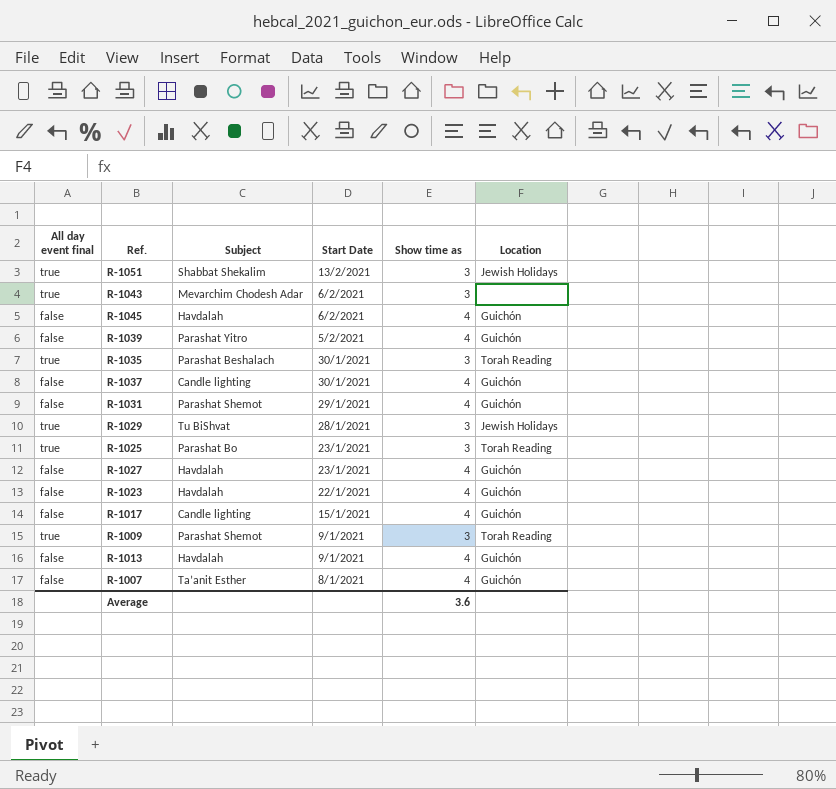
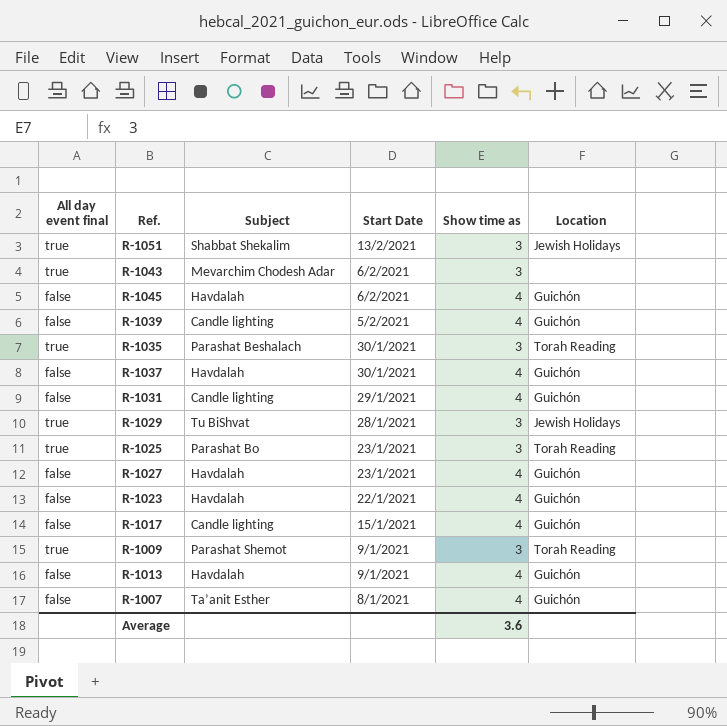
R-1039 | Subject: Parashat Yitro -> Candle lighting
R-1037 | Subject: Candle lighting -> Havdalah
R-1031 | Subject: Parashat Shemot -> Candle lighting

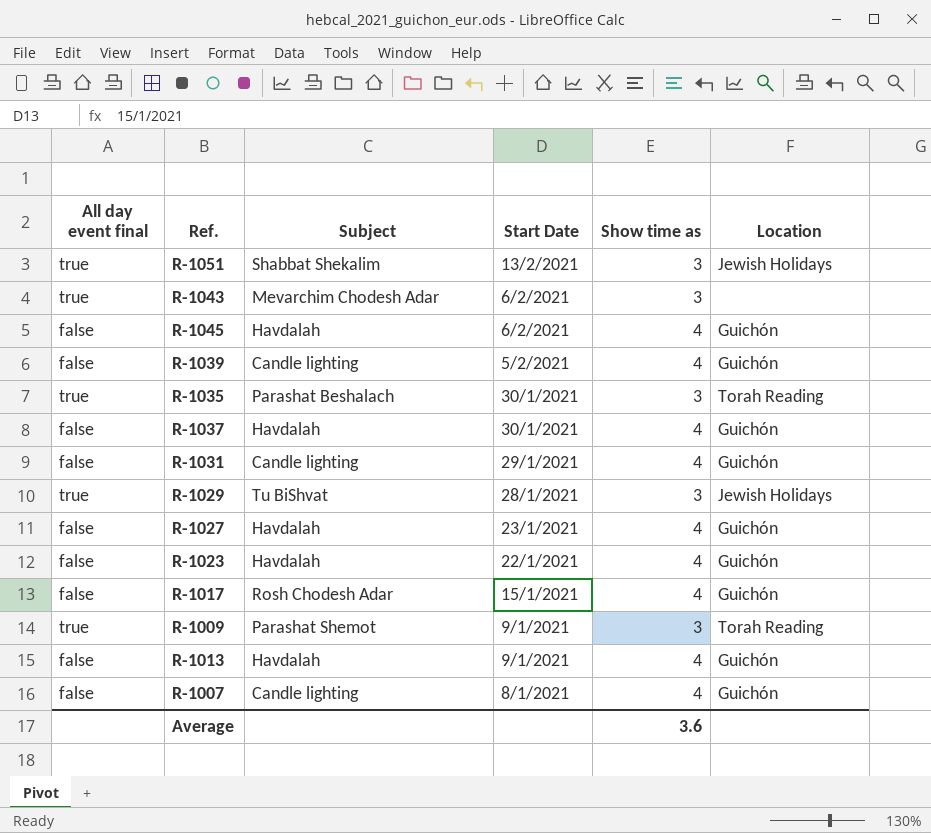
row R-1025: true | Parashat Bo | 23/1/2021 | 3 | Torah Reading -> none
R-1017 | Subject: Candle lighting -> Rosh Chodesh Adar
R-1007 | Subject: Ta’anit Esther -> Candle lighting

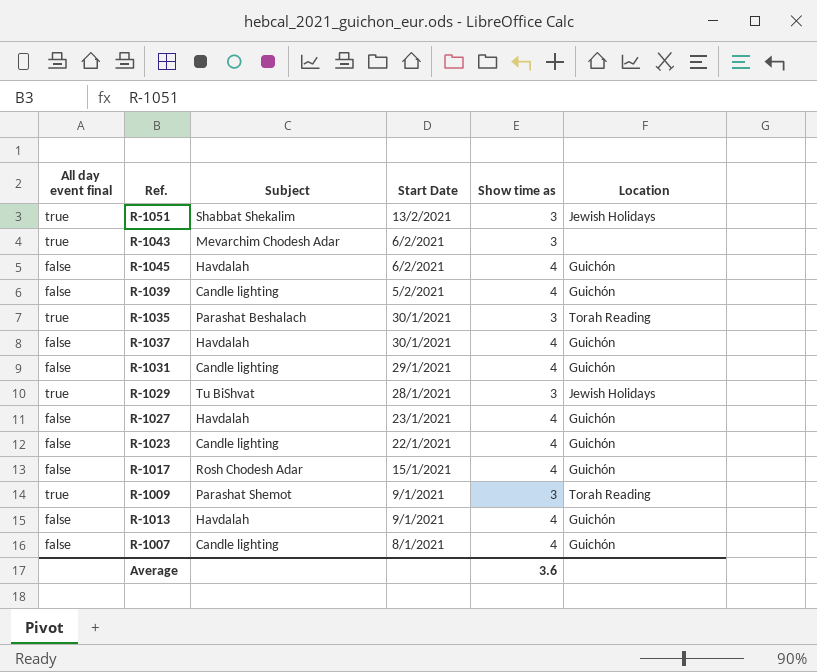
R-1023 | Subject: Havdalah -> Candle lighting

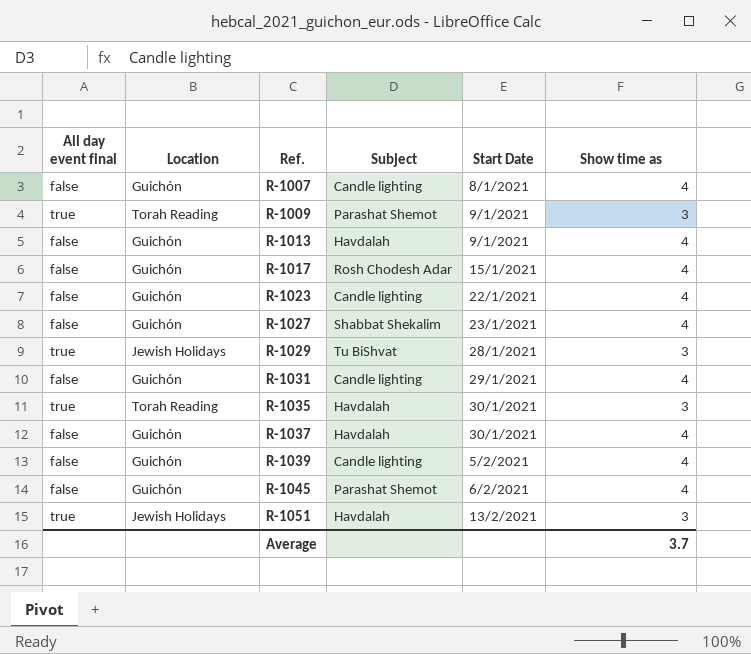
row order: Start Date descending -> Ref. ascending
column Location | position: 6 -> 2
row R-1043: true | Mevarchim Chodesh Adar | 6/2/2021 | 3 | none -> none
R-1027 | Subject: Havdalah -> Shabbat Shekalim
R-1035 | Subject: Parashat Beshalach -> Havdalah
R-1045 | Subject: Havdalah -> Parashat Shemot
R-1051 | Subject: Shabbat Shekalim -> Havdalah
Average | Show time as: 3.6 -> 3.7

